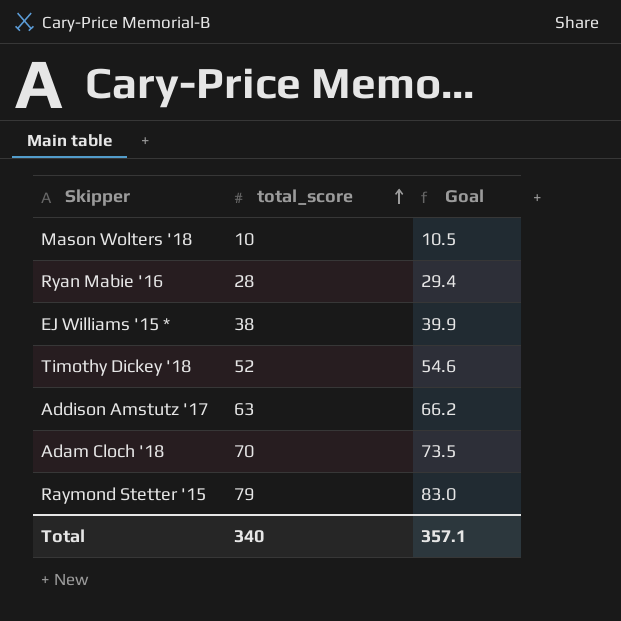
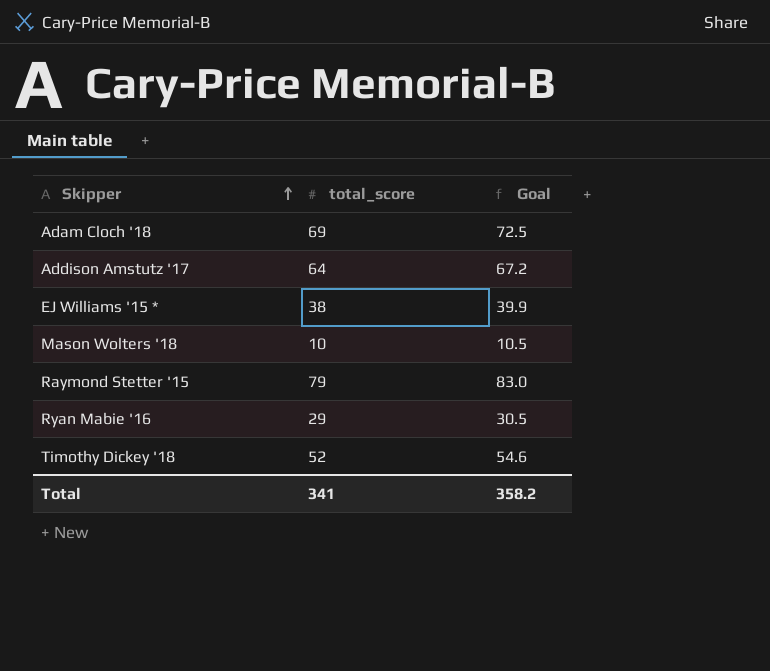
row order: total_score ascending -> Skipper ascending
Adam Cloch '18 | total_score: 70 -> 69
Adam Cloch '18 | Goal: 73.5 -> 72.5
Addison Amstutz '17 | total_score: 63 -> 64
Addison Amstutz '17 | Goal: 66.2 -> 67.2
Ryan Mabie '16 | total_score: 28 -> 29
Ryan Mabie '16 | Goal: 29.4 -> 30.5
Total | total_score: 340 -> 341
Total | Goal: 357.1 -> 358.2

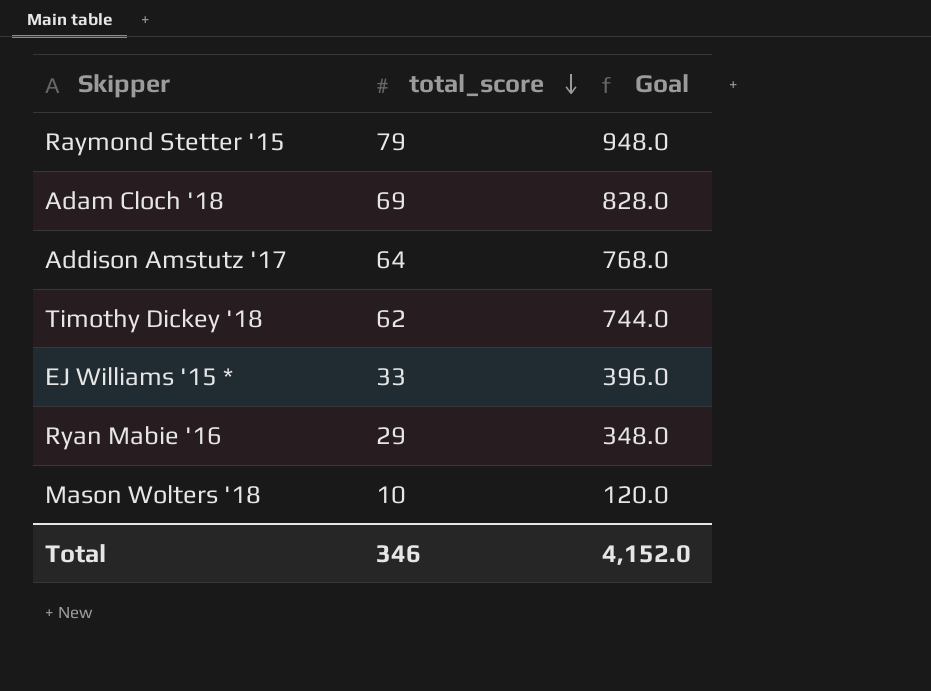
row order: Skipper ascending -> total_score descending
column Goal | formula: [total_score] * 1.05 -> [total_score] * 12
Timothy Dickey '18 | total_score: 52 -> 62
EJ Williams '15 * | total_score: 38 -> 33
Total | total_score: 341 -> 346
Total | Goal: 358.2 -> 4,152.0

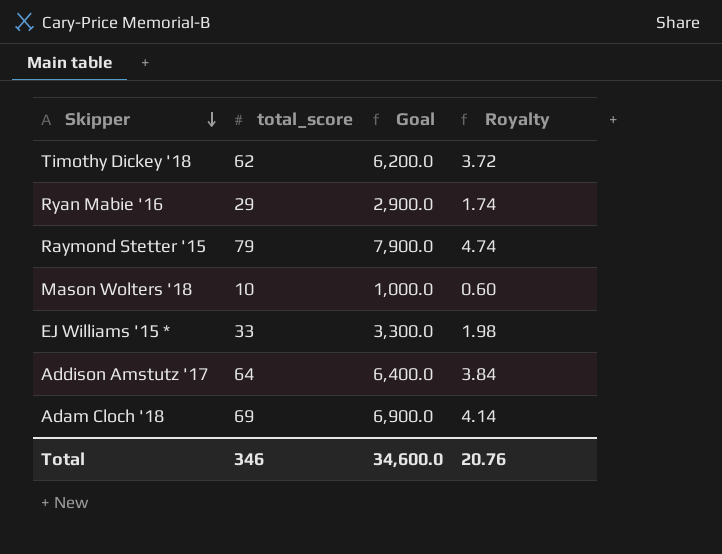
row order: total_score descending -> Skipper descending
column Goal | formula: [total_score] * 12 -> [total_score] * 100
column Royalty | formula: none -> [total_score] * 0.06
Total | Goal: 4,152.0 -> 34,600.0

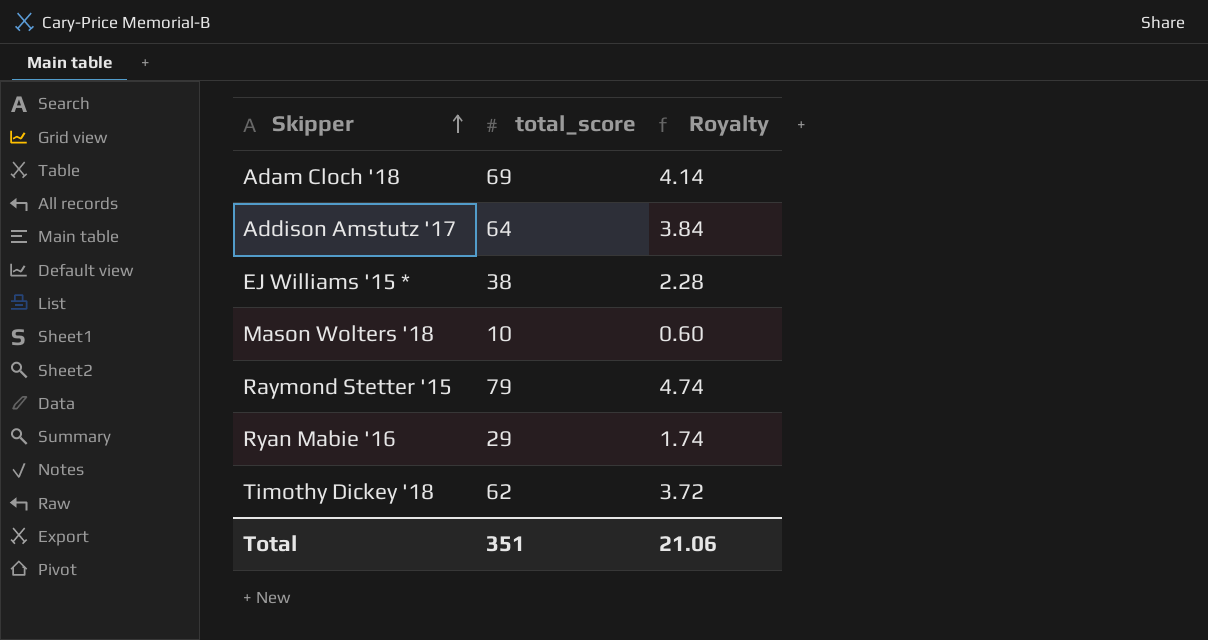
row order: Skipper descending -> Skipper ascending
column Goal | formula: [total_score] * 100 -> none
EJ Williams '15 * | total_score: 33 -> 38
EJ Williams '15 * | Royalty: 1.98 -> 2.28
Total | total_score: 346 -> 351
Total | Royalty: 20.76 -> 21.06

